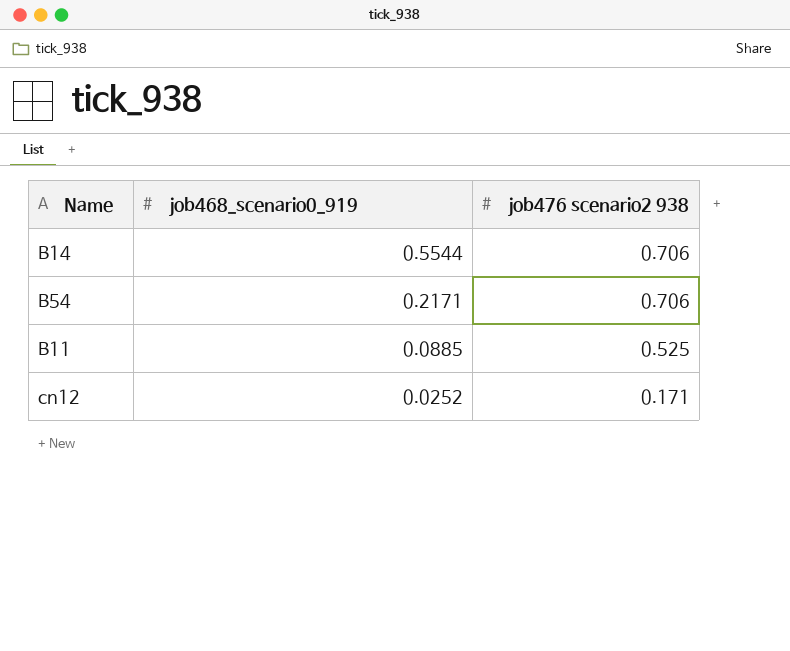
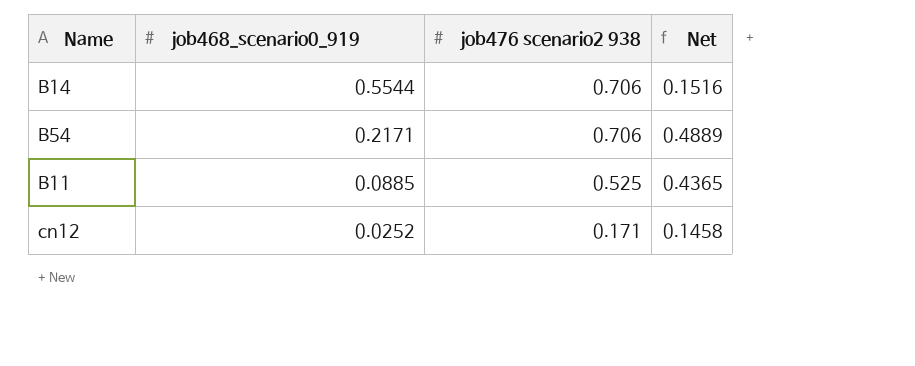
column Net | formula: none -> [job476 scenario2 938] - [job468_scenario0_919]

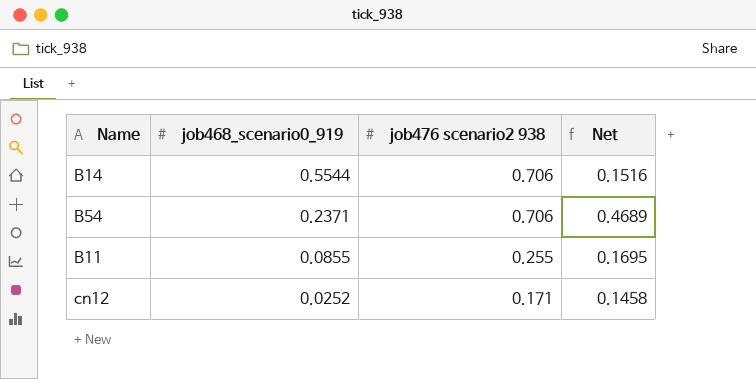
B54 | job468_scenario0_919: 0.2171 -> 0.2371
B54 | Net: 0.4889 -> 0.4689
B11 | job468_scenario0_919: 0.0885 -> 0.0855
B11 | job476 scenario2 938: 0.525 -> 0.255
B11 | Net: 0.4365 -> 0.1695

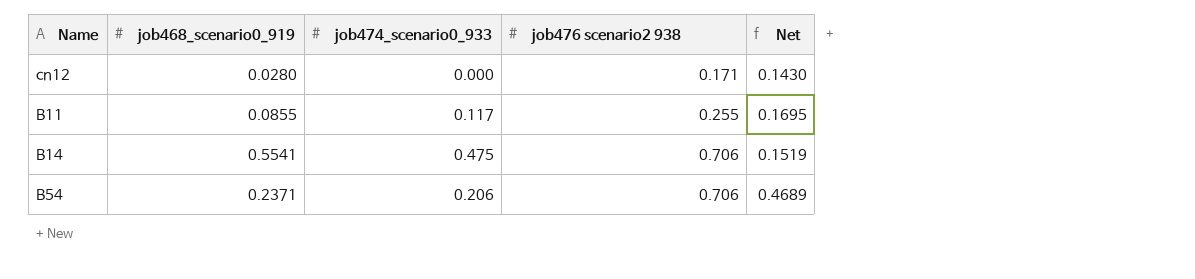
row order: job468_scenario0_919 descending -> job476 scenario2 938 ascending
column job474_scenario0_933 | position: none -> 3
cn12 | job468_scenario0_919: 0.0252 -> 0.0280
cn12 | Net: 0.1458 -> 0.1430
B14 | job468_scenario0_919: 0.5544 -> 0.5541
B14 | Net: 0.1516 -> 0.1519

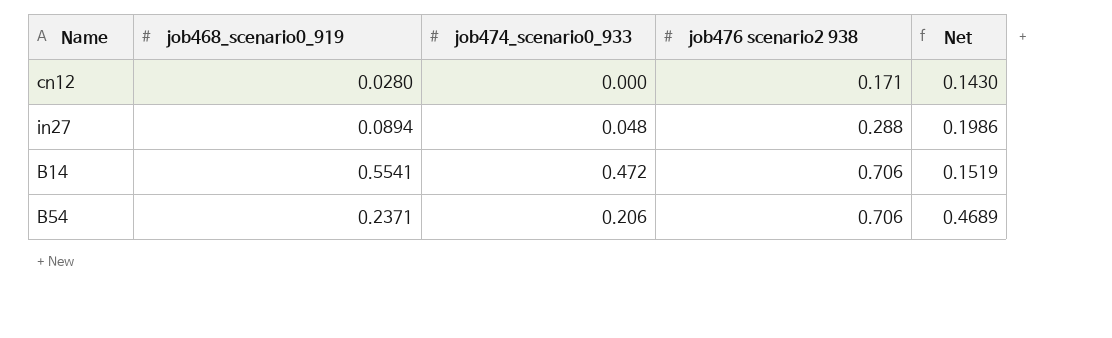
row B11: 0.0855 | 0.117 | 0.255 | 0.1695 -> none
row in27: none -> 0.0894 | 0.048 | 0.288 | 0.1986
B14 | job474_scenario0_933: 0.475 -> 0.472

